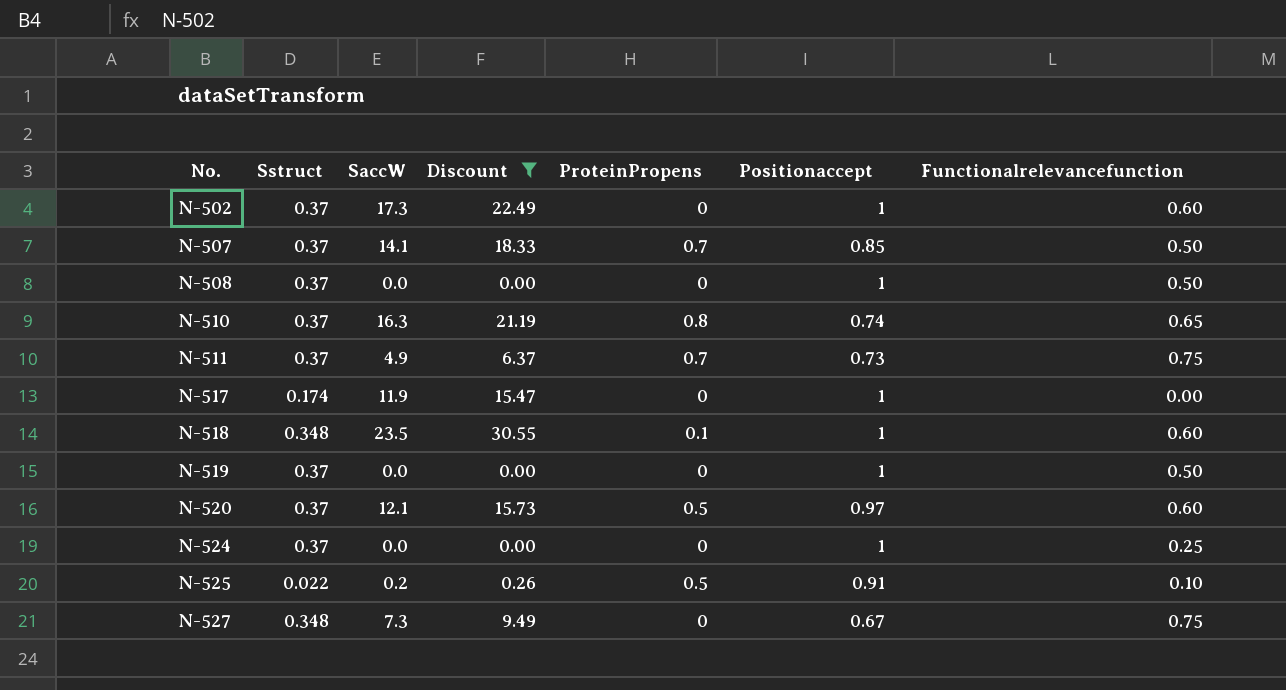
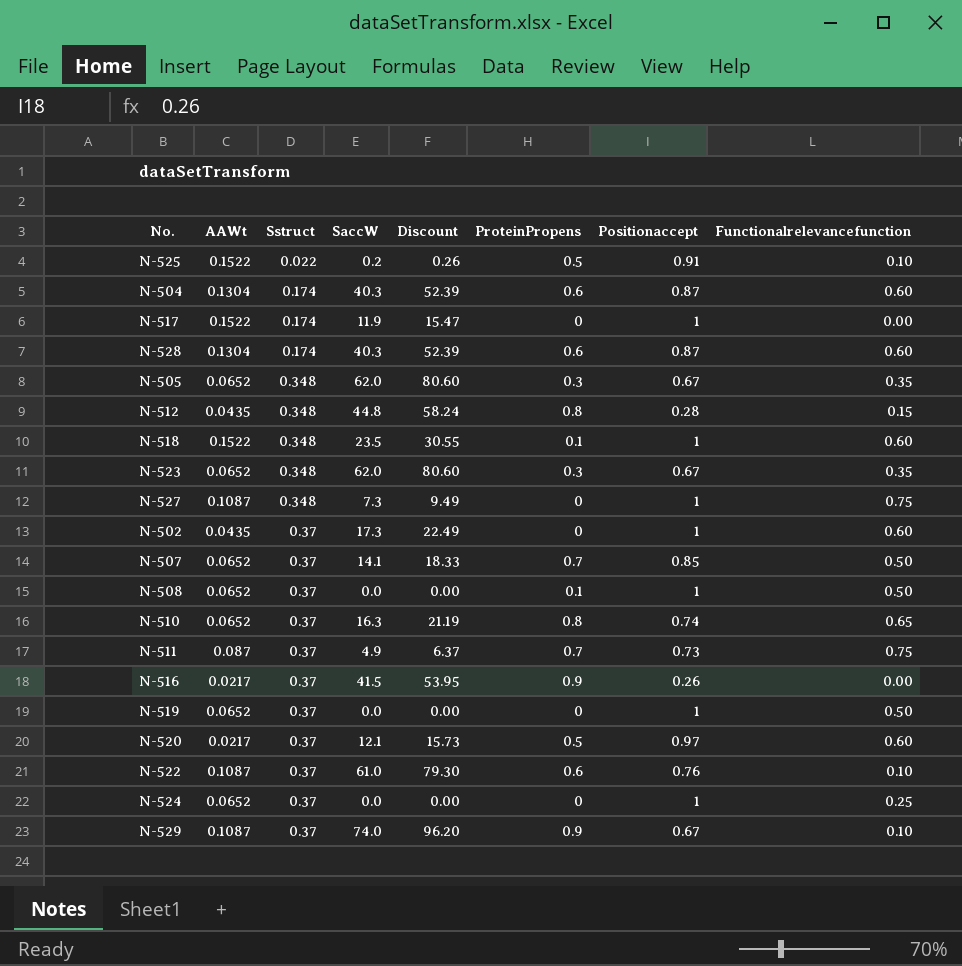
filter: Discount <= 30.55 -> none
row order: No. ascending -> Sstruct ascending
column AAWt | position: none -> 2
N-527 | Positionaccept: 0.67 -> 1
N-508 | ProteinPropens: 0 -> 0.1

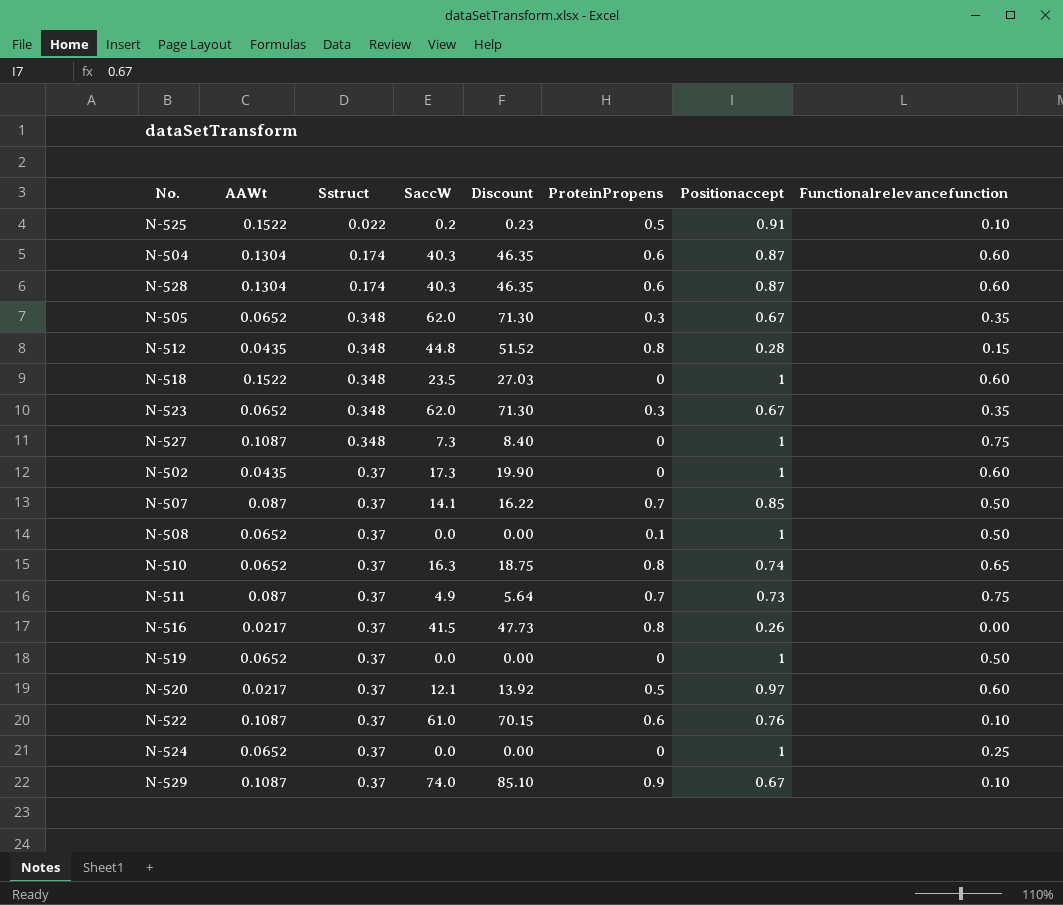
column Discount | formula: [SaccW] * 1.3 -> [SaccW] * 1.15
row N-517: 0.1522 | 0.174 | 11.9 | 15.47 | 0 | 1 | 0.00 -> none
N-518 | ProteinPropens: 0.1 -> 0
N-507 | AAWt: 0.0652 -> 0.087
N-516 | ProteinPropens: 0.9 -> 0.8

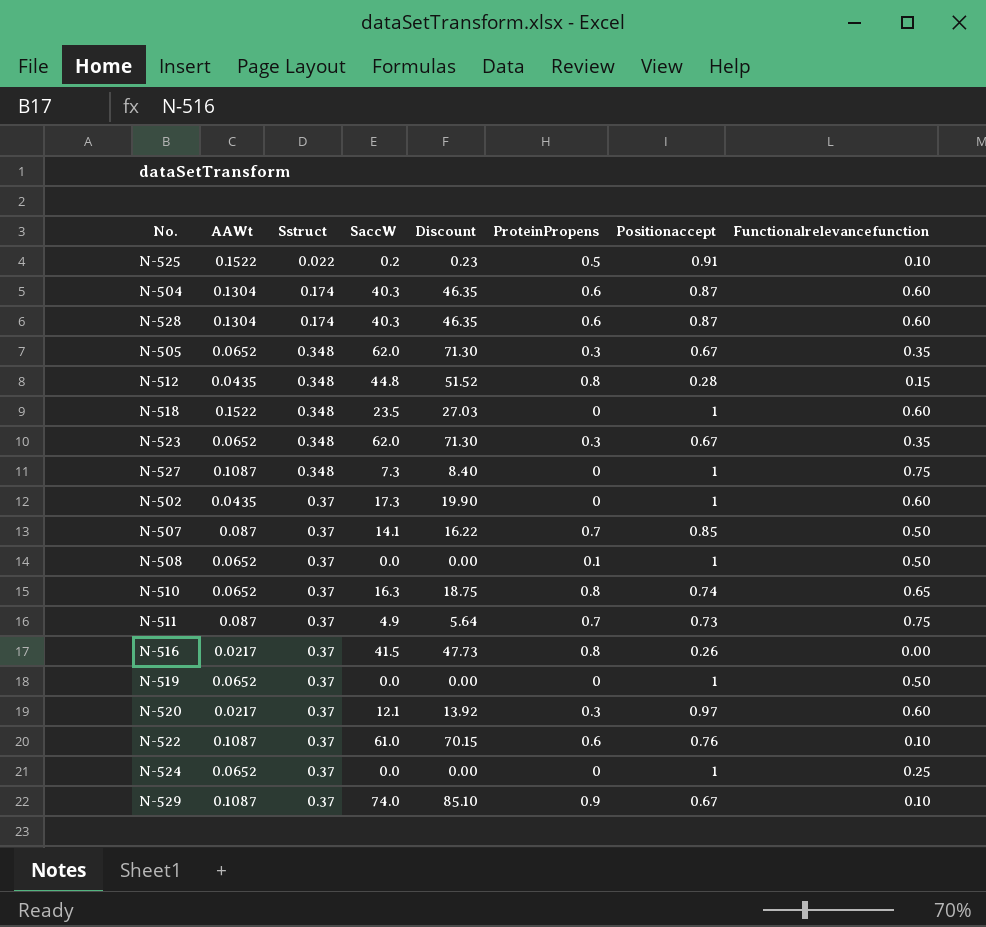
N-520 | ProteinPropens: 0.5 -> 0.3

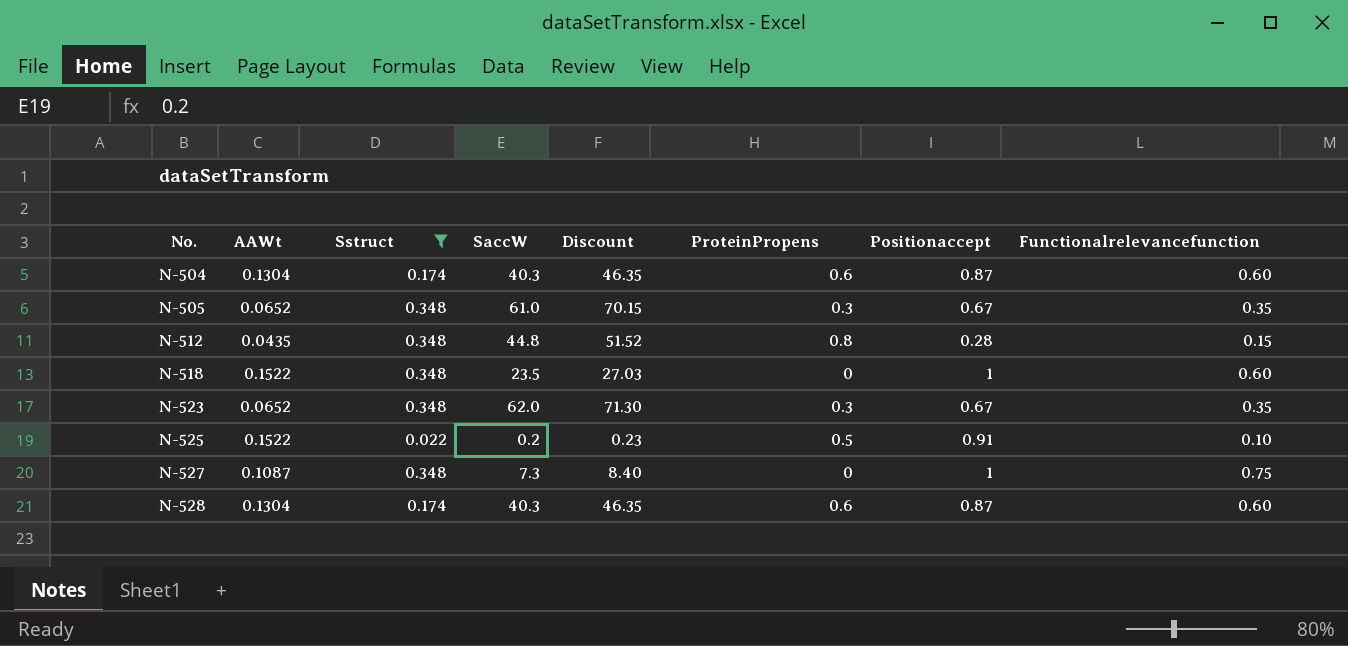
filter: none -> Sstruct != 0.37
row order: Sstruct ascending -> No. ascending
N-505 | SaccW: 62.0 -> 61.0
N-505 | Discount: 71.30 -> 70.15

